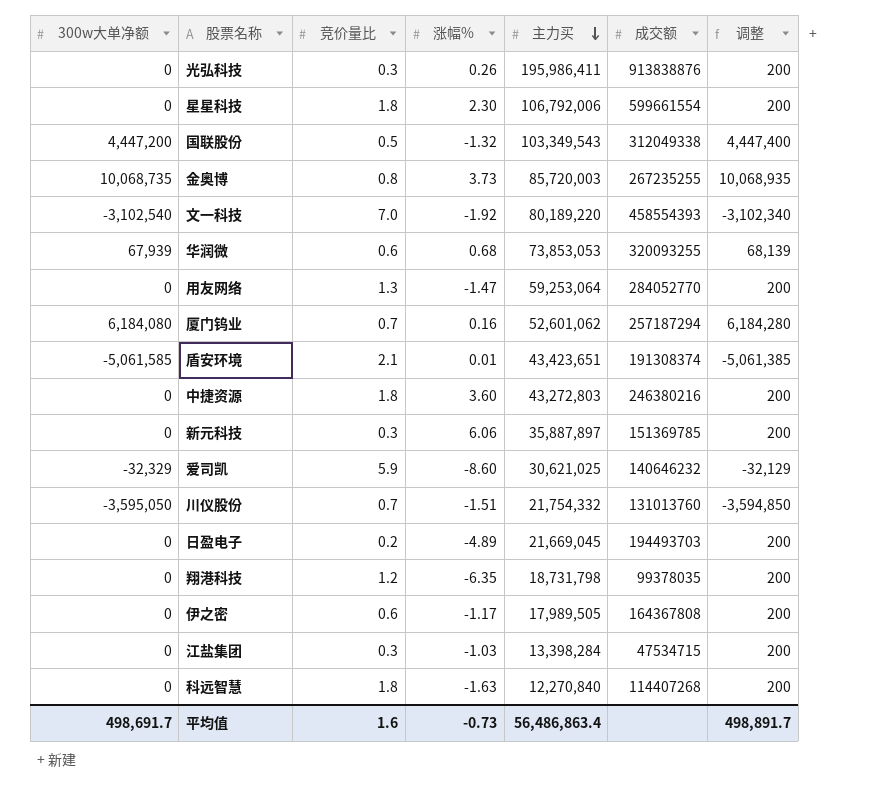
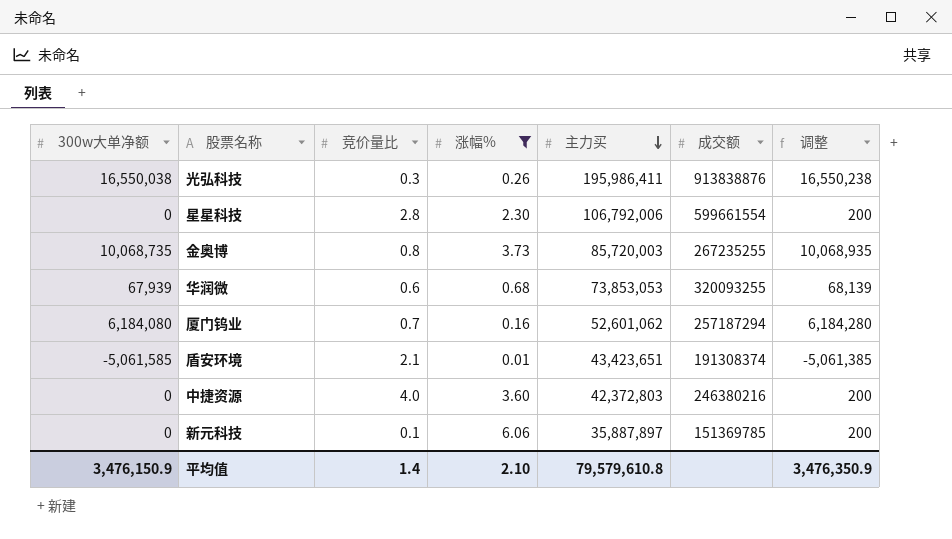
filter: none -> 涨幅% >= 0.01
光弘科技 | 300w大单净额: 0 -> 16,550,038
光弘科技 | 调整: 200 -> 16,550,238
星星科技 | 竞价量比: 1.8 -> 2.8
中捷资源 | 竞价量比: 1.8 -> 4.0
中捷资源 | 主力买: 43,272,803 -> 42,372,803
新元科技 | 竞价量比: 0.3 -> 0.1
平均值 | 300w大单净额: 498,691.7 -> 3,476,150.9
平均值 | 竞价量比: 1.6 -> 1.4
平均值 | 涨幅%: -0.73 -> 2.10
平均值 | 主力买: 56,486,863.4 -> 79,579,610.8
平均值 | 调整: 498,891.7 -> 3,476,350.9

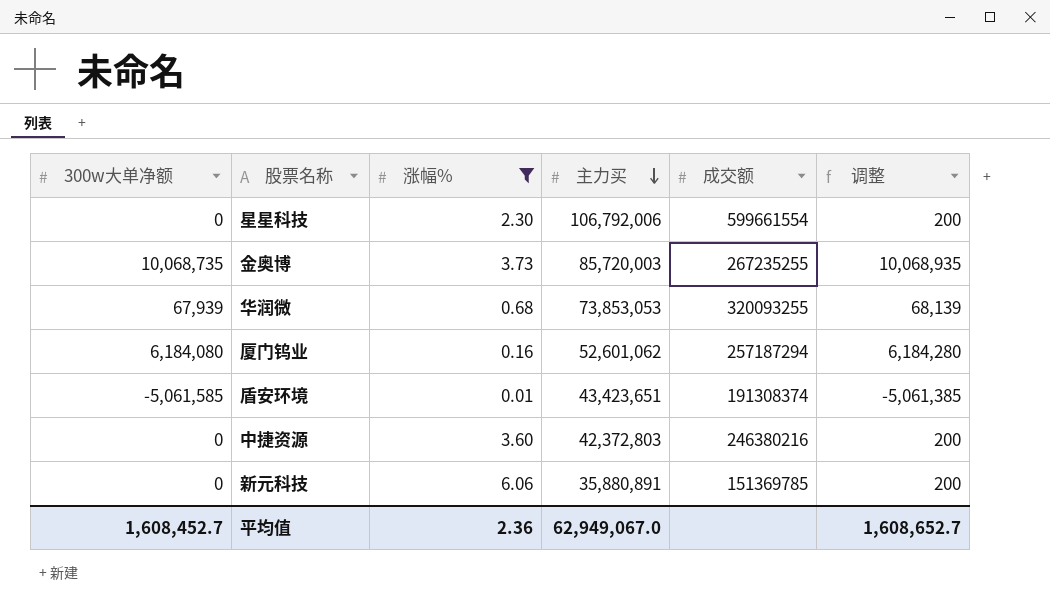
column 竞价量比 | position: 3 -> none
row 光弘科技: 16,550,038 | 0.3 | 0.26 | 195,986,411 | 913838876 | 16,550,238 -> none
新元科技 | 主力买: 35,887,897 -> 35,880,891
平均值 | 300w大单净额: 3,476,150.9 -> 1,608,452.7
平均值 | 涨幅%: 2.10 -> 2.36
平均值 | 主力买: 79,579,610.8 -> 62,949,067.0
平均值 | 调整: 3,476,350.9 -> 1,608,652.7

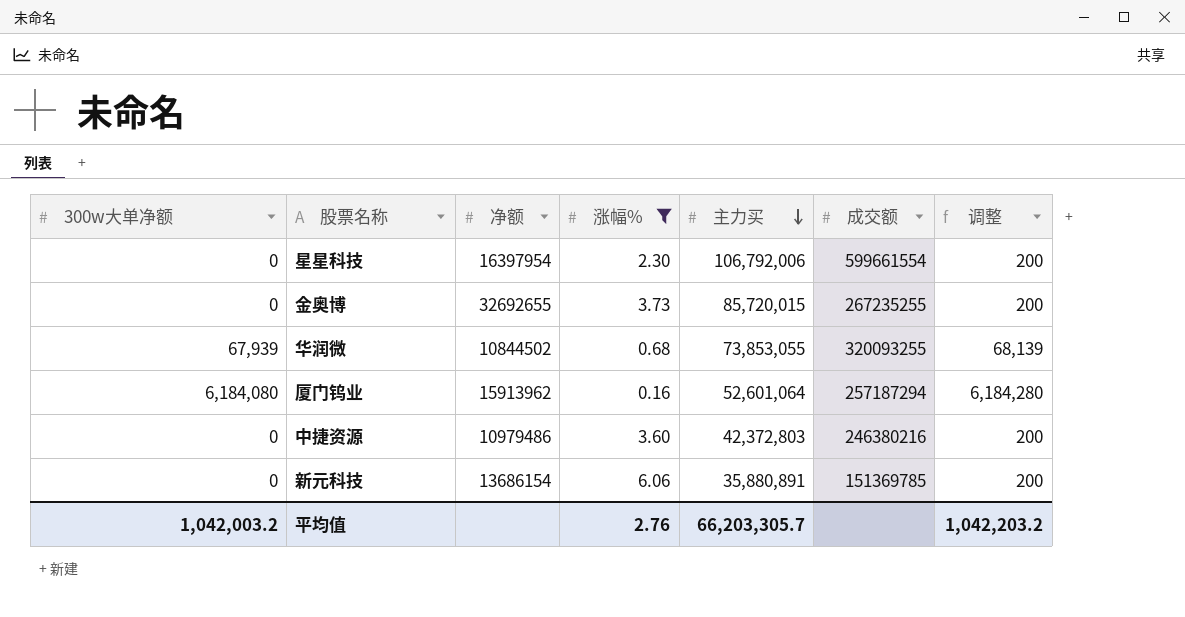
column 净额 | position: none -> 3
row 盾安环境: -5,061,585 | 0.01 | 43,423,651 | 191308374 | -5,061,385 -> none
金奥博 | 300w大单净额: 10,068,735 -> 0
金奥博 | 主力买: 85,720,003 -> 85,720,015
金奥博 | 调整: 10,068,935 -> 200
华润微 | 主力买: 73,853,053 -> 73,853,055
厦门钨业 | 主力买: 52,601,062 -> 52,601,064
平均值 | 300w大单净额: 1,608,452.7 -> 1,042,003.2
平均值 | 涨幅%: 2.36 -> 2.76
平均值 | 主力买: 62,949,067.0 -> 66,203,305.7
平均值 | 调整: 1,608,652.7 -> 1,042,203.2

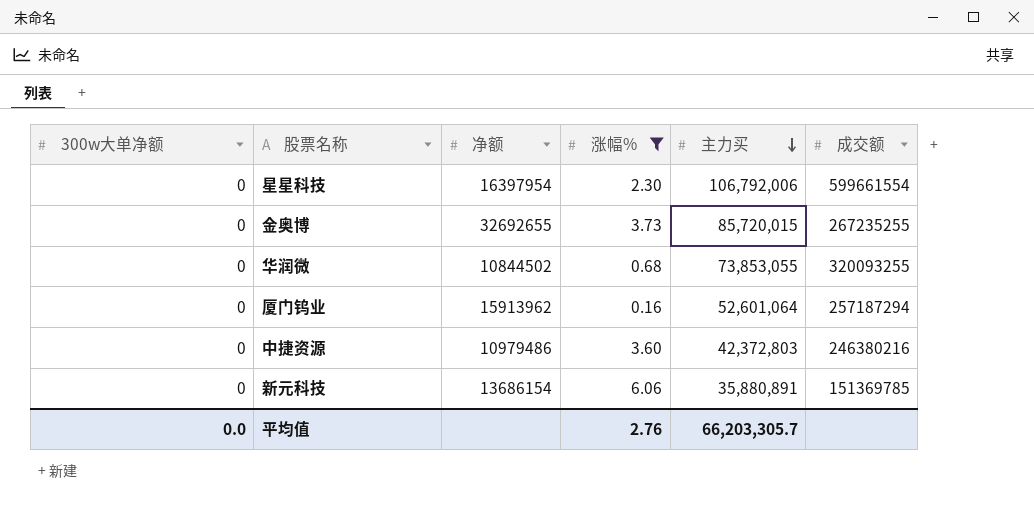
column 调整 | formula: [300w大单净额] + 200 -> none
华润微 | 300w大单净额: 67,939 -> 0
厦门钨业 | 300w大单净额: 6,184,080 -> 0
平均值 | 300w大单净额: 1,042,003.2 -> 0.0

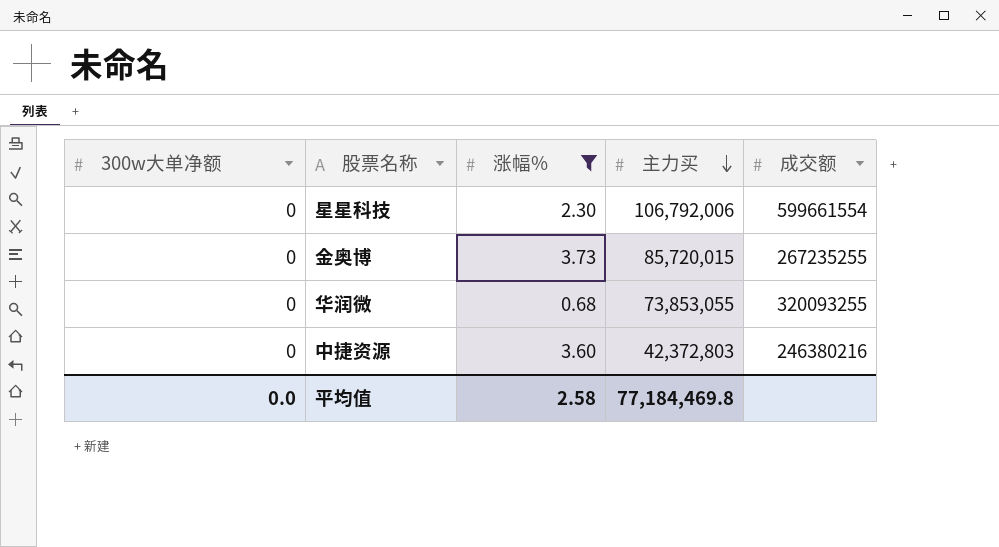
column 净额 | position: 3 -> none
row 厦门钨业: 0 | 15913962 | 0.16 | 52,601,064 | 257187294 -> none
row 新元科技: 0 | 13686154 | 6.06 | 35,880,891 | 151369785 -> none
平均值 | 涨幅%: 2.76 -> 2.58
平均值 | 主力买: 66,203,305.7 -> 77,184,469.8

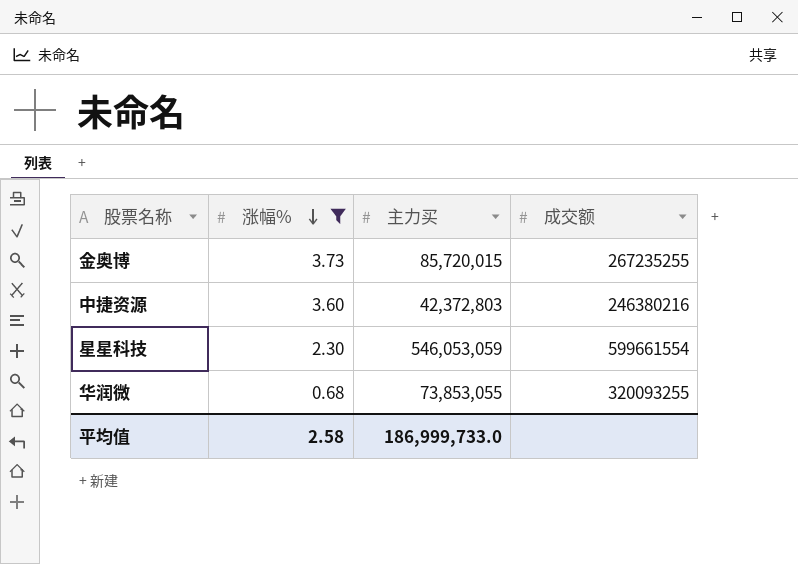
row order: 主力买 descending -> 涨幅% descending
column 300w大单净额 | position: 1 -> none
星星科技 | 主力买: 106,792,006 -> 546,053,059
平均值 | 主力买: 77,184,469.8 -> 186,999,733.0

